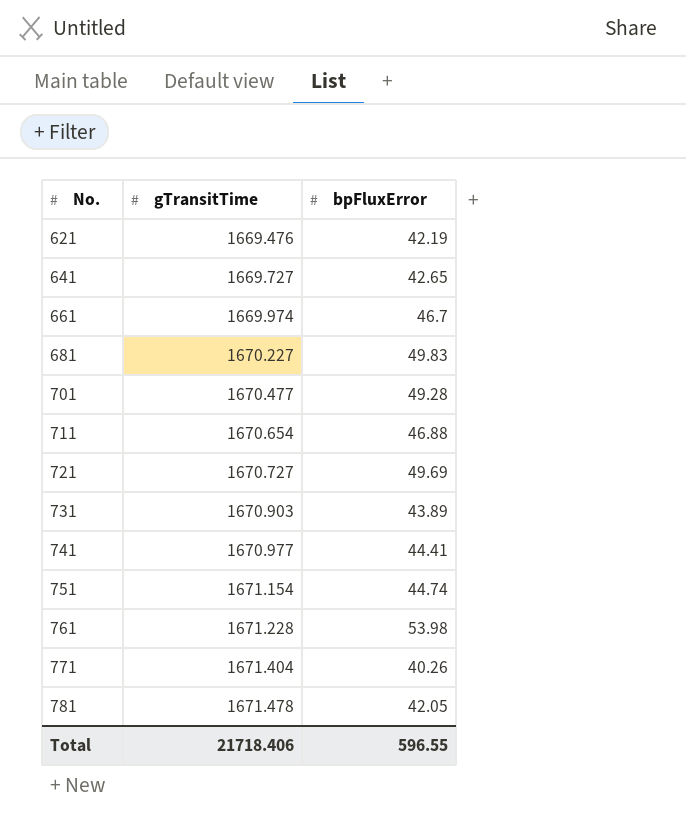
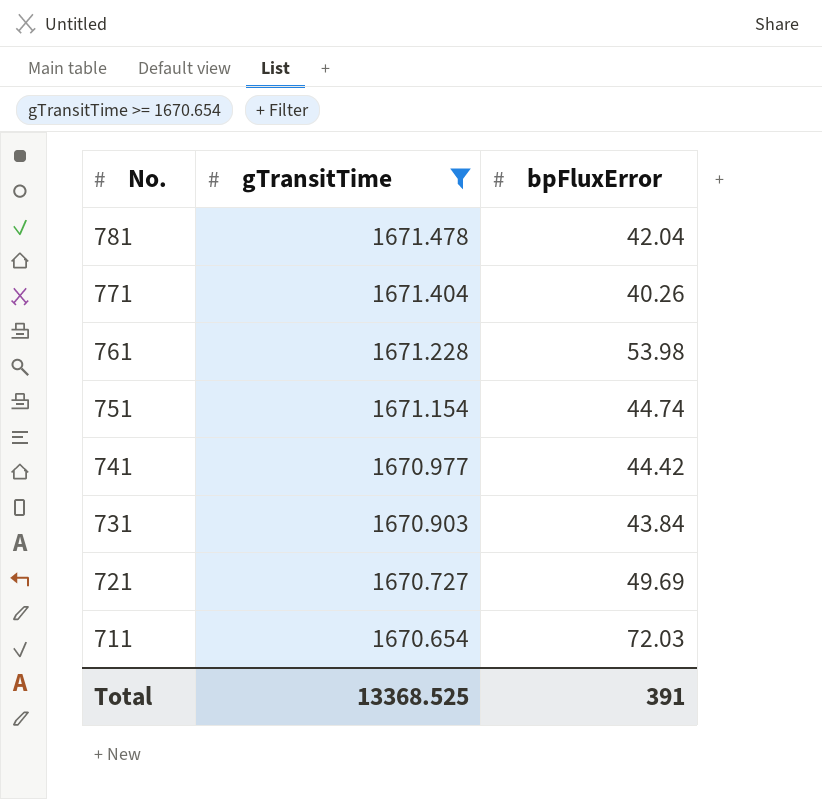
filter: none -> gTransitTime >= 1670.654
row order: No. ascending -> No. descending
781 | bpFluxError: 42.05 -> 42.04
741 | bpFluxError: 44.41 -> 44.42
731 | bpFluxError: 43.89 -> 43.84
711 | bpFluxError: 46.88 -> 72.03
Total | gTransitTime: 21718.406 -> 13368.525
Total | bpFluxError: 596.55 -> 391

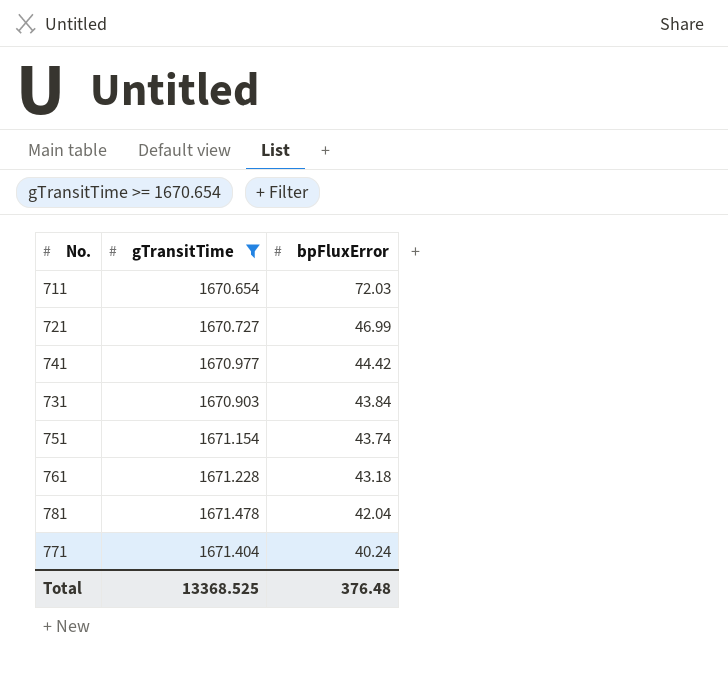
row order: No. descending -> bpFluxError descending
721 | bpFluxError: 49.69 -> 46.99
751 | bpFluxError: 44.74 -> 43.74
761 | bpFluxError: 53.98 -> 43.18
771 | bpFluxError: 40.26 -> 40.24
Total | bpFluxError: 391 -> 376.48

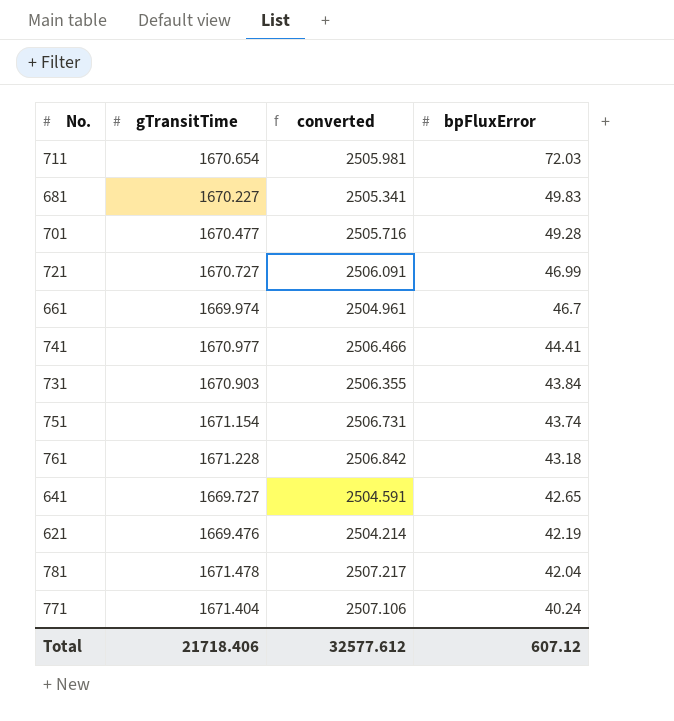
filter: gTransitTime >= 1670.654 -> none
column converted | formula: none -> [gTransitTime] * 1.5
741 | bpFluxError: 44.42 -> 44.41
Total | gTransitTime: 13368.525 -> 21718.406
Total | bpFluxError: 376.48 -> 607.12

